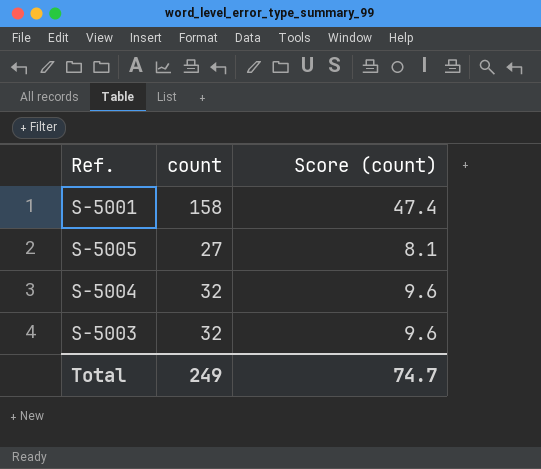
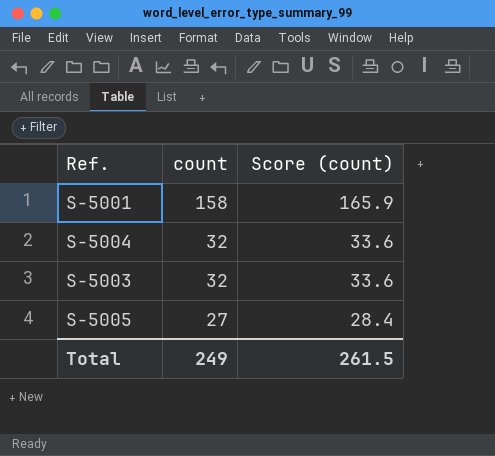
row order: none -> count descending
column Score (count) | formula: [count] * 0.3 -> [count] * 1.05
Total | Score (count): 74.7 -> 261.5

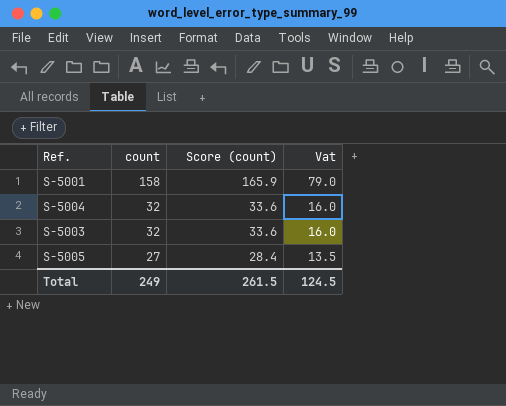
column Vat | formula: none -> [count] * 0.5

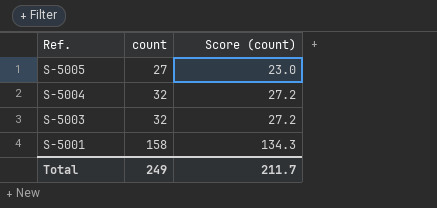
row order: count descending -> Ref. descending
column Vat | formula: [count] * 0.5 -> none
column Score (count) | formula: [count] * 1.05 -> [count] * 0.85
Total | Score (count): 261.5 -> 211.7

